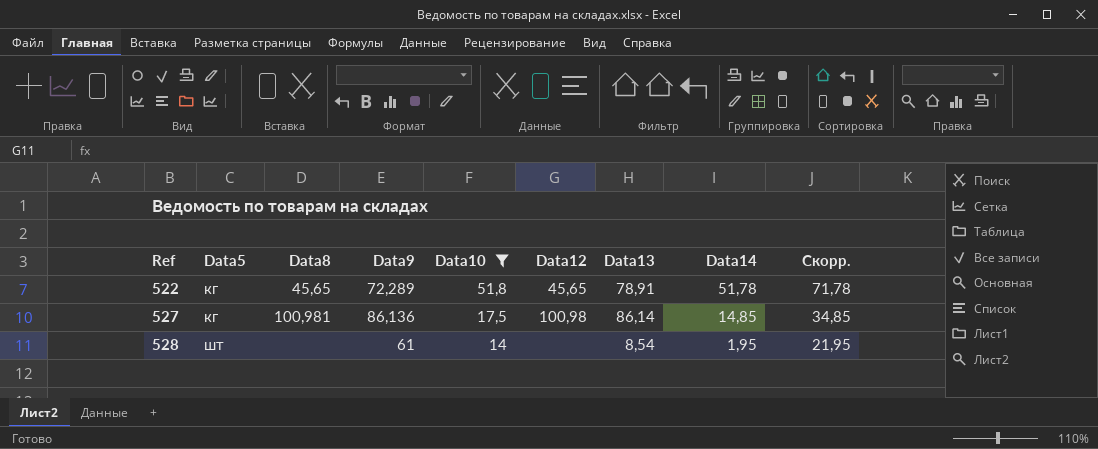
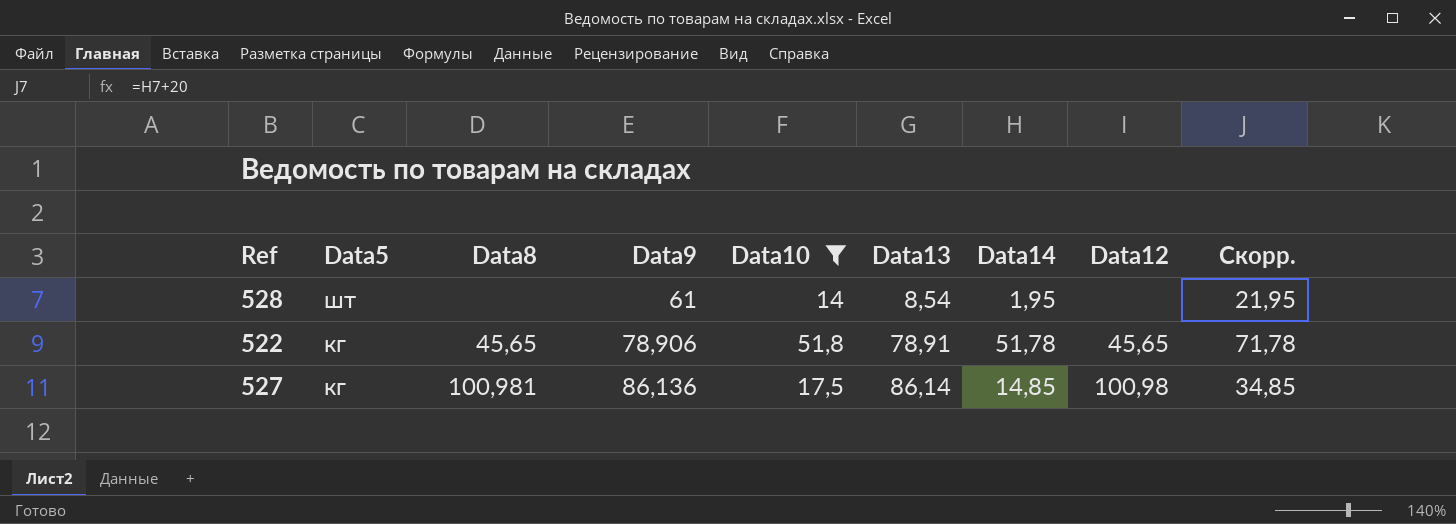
row order: Ref ascending -> Data5 descending
column Data12 | position: 6 -> 8
522 | Data9: 72,289 -> 78,906

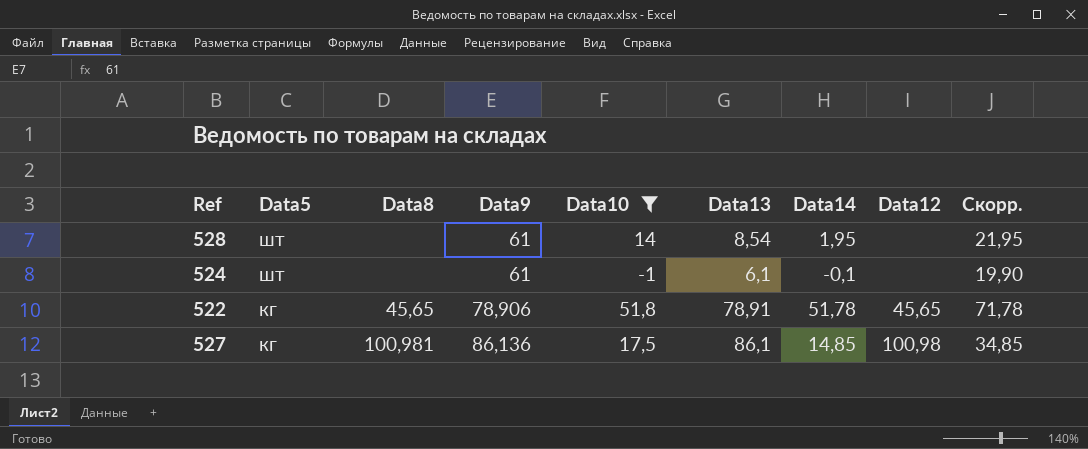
row 524: none -> шт | none | 61 | -1 | 6,1 | -0,1 | none | 19,90
527 | Data13: 86,14 -> 86,1

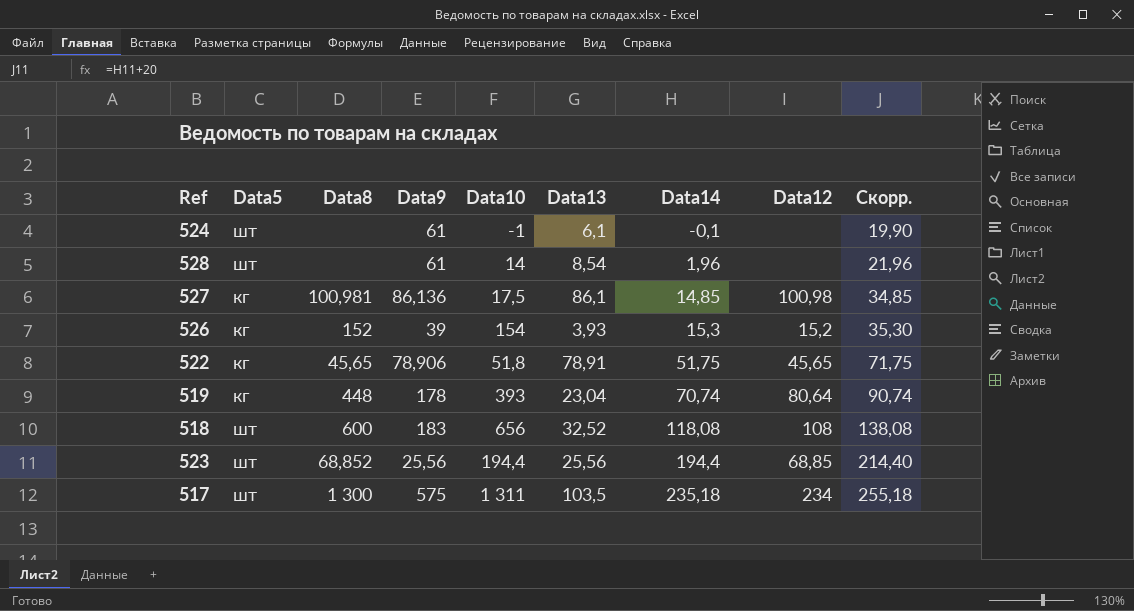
filter: Data10 <= 51,8 -> none
row order: Data5 descending -> Data14 ascending
528 | Data14: 1,95 -> 1,96
528 | Скорр.: 21,95 -> 21,96
522 | Data14: 51,78 -> 51,75
522 | Скорр.: 71,78 -> 71,75

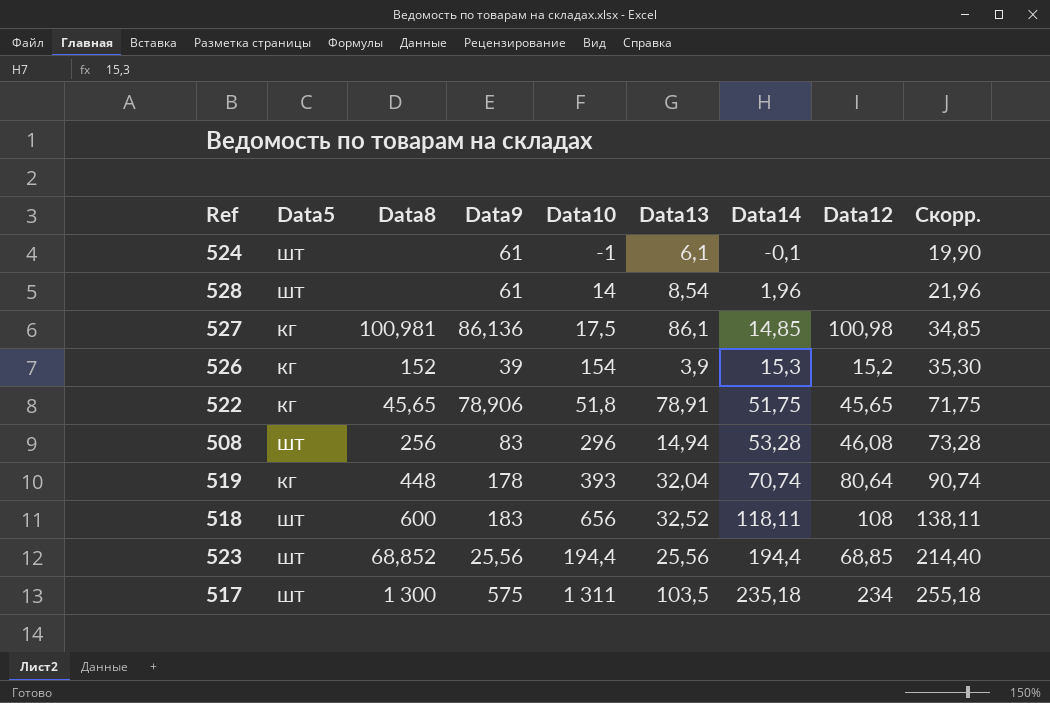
526 | Data13: 3,93 -> 3,9
row 508: none -> шт | 256 | 83 | 296 | 14,94 | 53,28 | 46,08 | 73,28
519 | Data13: 23,04 -> 32,04
518 | Data14: 118,08 -> 118,11
518 | Скорр.: 138,08 -> 138,11

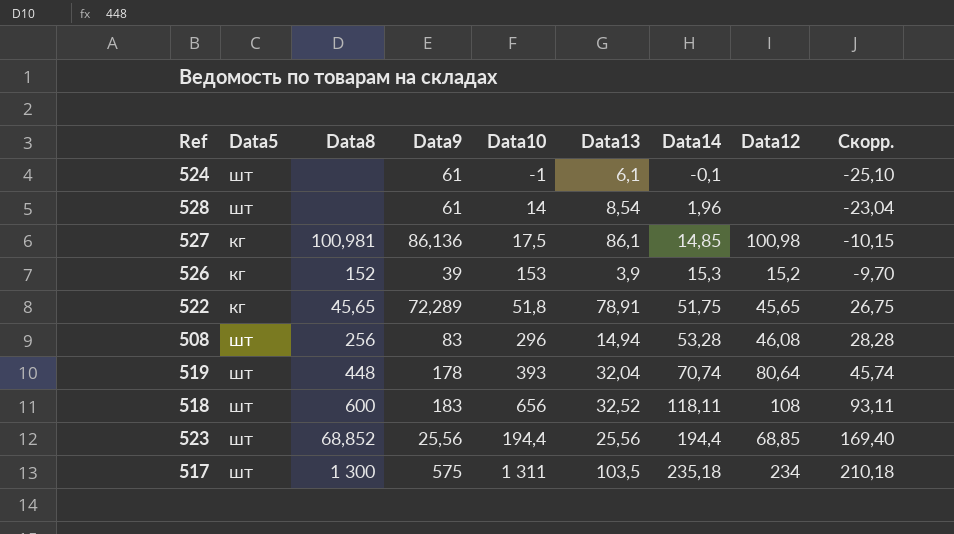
column Скорр. | formula: [Data14] + 20 -> [Data14] - 25
526 | Data10: 154 -> 153
522 | Data9: 78,906 -> 72,289
519 | Data5: кг -> шт

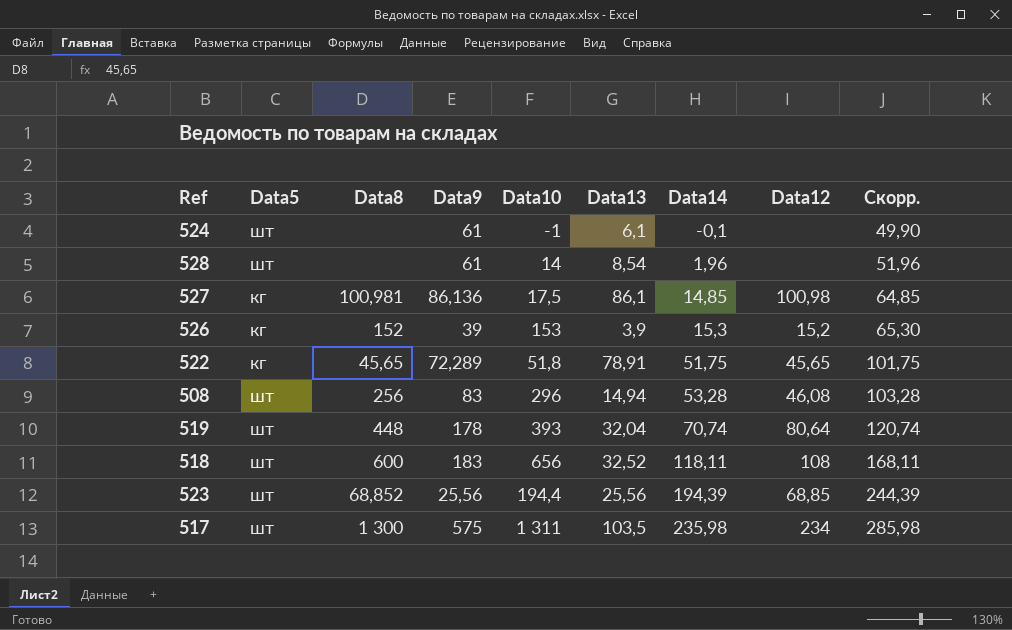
column Скорр. | formula: [Data14] - 25 -> [Data14] + 50
523 | Data14: 194,4 -> 194,39
517 | Data14: 235,18 -> 235,98

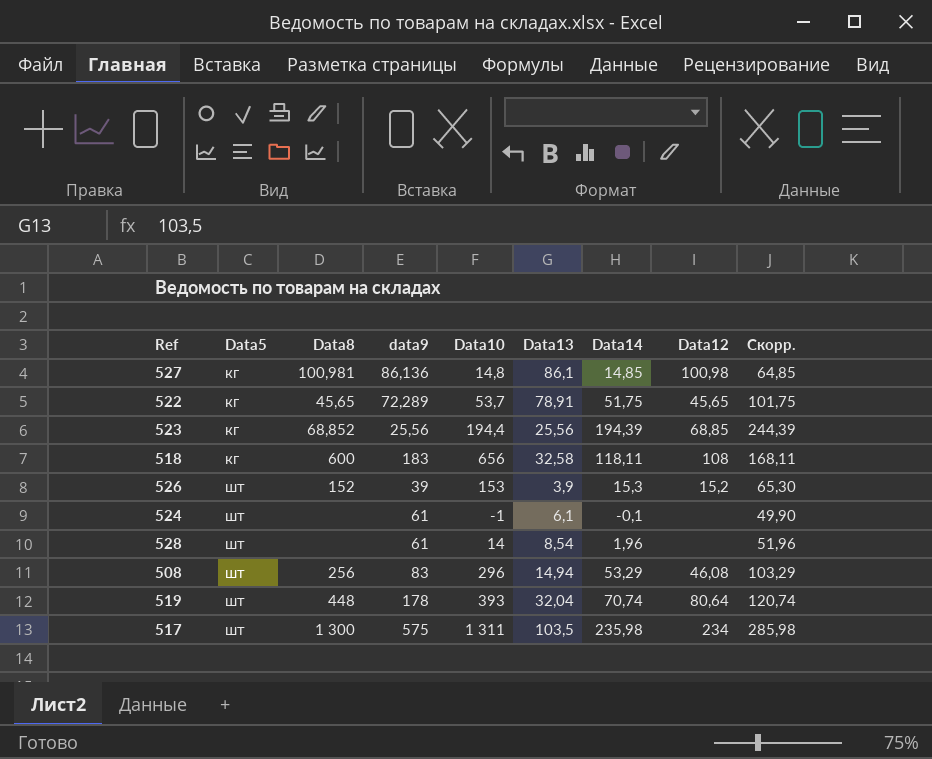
row order: Data14 ascending -> Data5 ascending
column name: Data9 -> data9
527 | Data10: 17,5 -> 14,8
522 | Data10: 51,8 -> 53,7
523 | Data5: шт -> кг
518 | Data5: шт -> кг
518 | Data13: 32,52 -> 32,58
526 | Data5: кг -> шт
508 | Data14: 53,28 -> 53,29
508 | Скорр.: 103,28 -> 103,29

